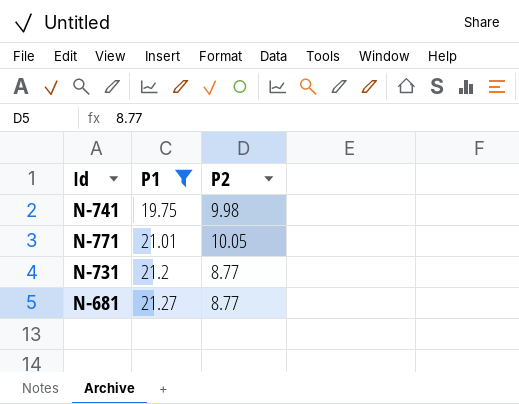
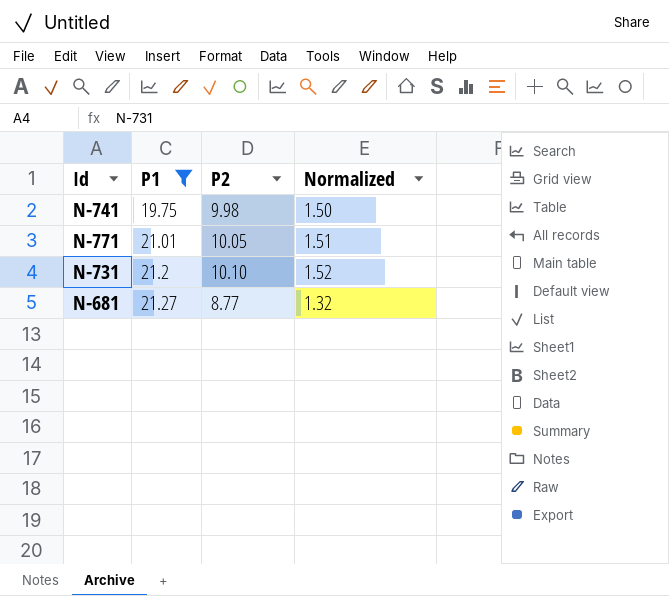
column Normalized | formula: none -> [P2] * 0.15
N-731 | P2: 8.77 -> 10.10

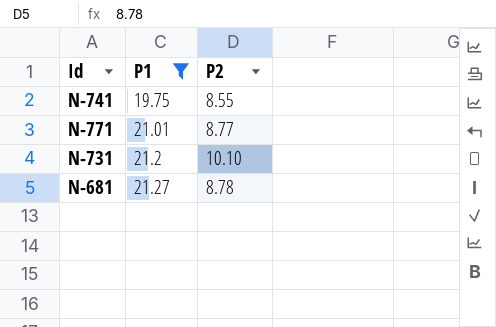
column Normalized | formula: [P2] * 0.15 -> none
N-741 | P2: 9.98 -> 8.55
N-771 | P2: 10.05 -> 8.77
N-681 | P2: 8.77 -> 8.78

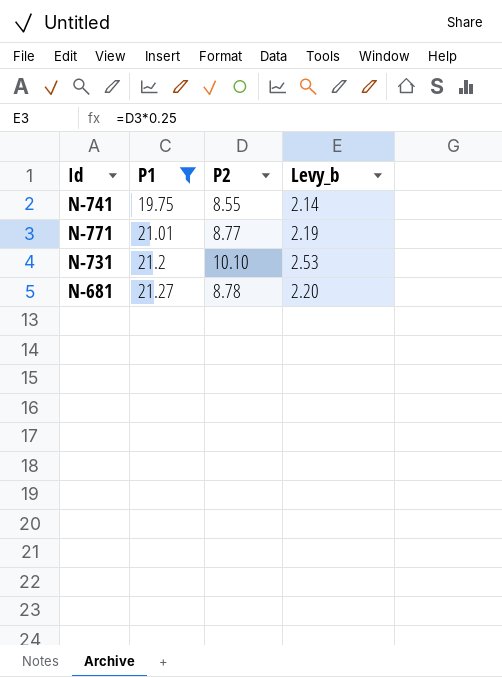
column Levy_b | formula: none -> [P2] * 0.25

